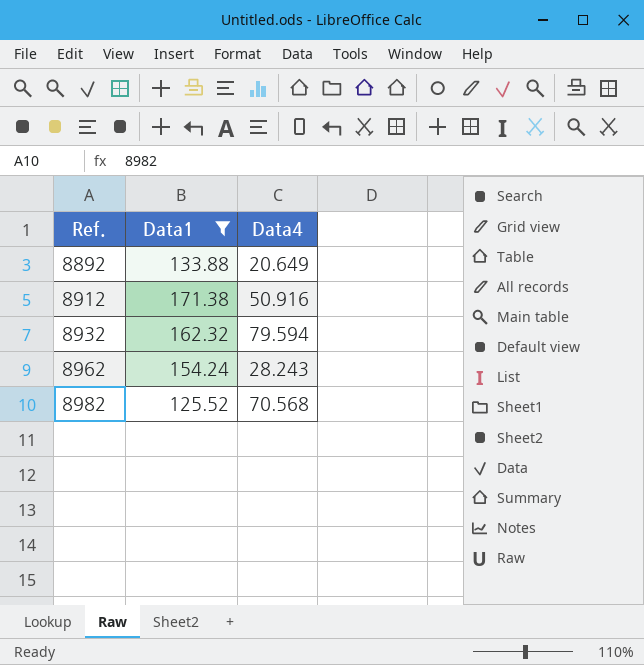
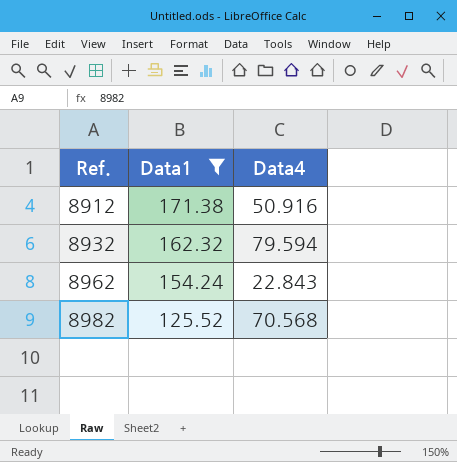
row 8892: 133.88 | 20.649 -> none
8962 | Data4: 28.243 -> 22.843

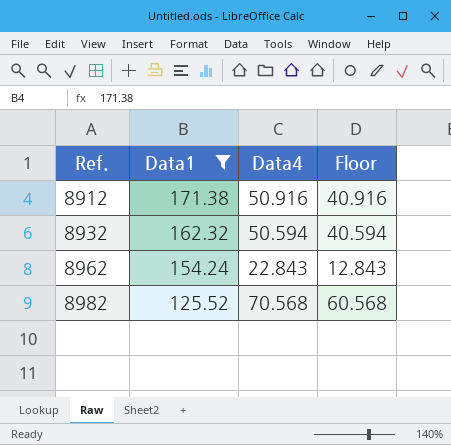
column Floor | formula: none -> [Data4] - 10
8932 | Data4: 79.594 -> 50.594

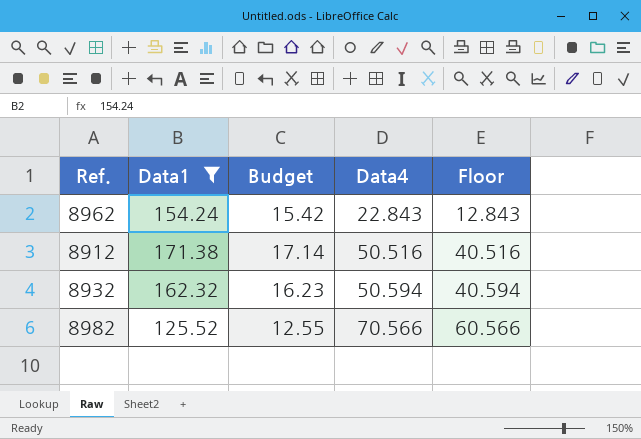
row order: Ref. ascending -> Data4 ascending
column Budget | formula: none -> [Data1] * 0.1
8912 | Data4: 50.916 -> 50.516
8912 | Floor: 40.916 -> 40.516
8982 | Data4: 70.568 -> 70.566
8982 | Floor: 60.568 -> 60.566

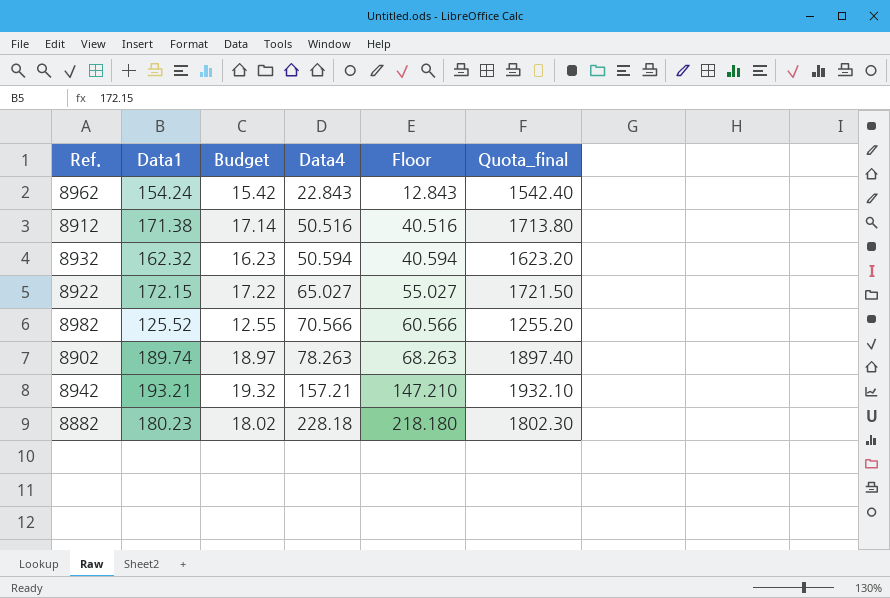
filter: Data1 <= 171.38 -> none
column Quota_final | formula: none -> [Data1] * 10

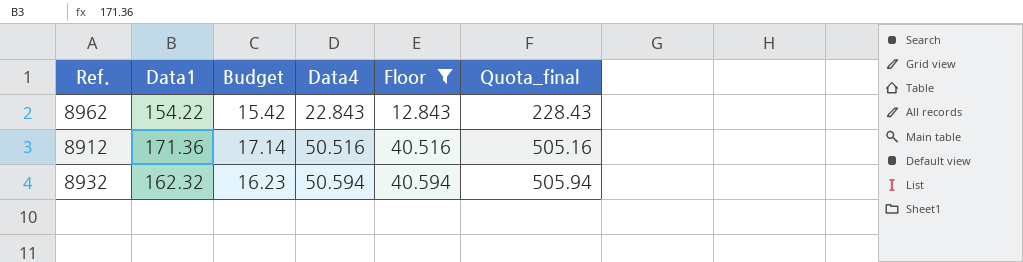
filter: none -> Floor <= 40.594
column Quota_final | formula: [Data1] * 10 -> [Data4] * 10
8962 | Data1: 154.24 -> 154.22
8912 | Data1: 171.38 -> 171.36

